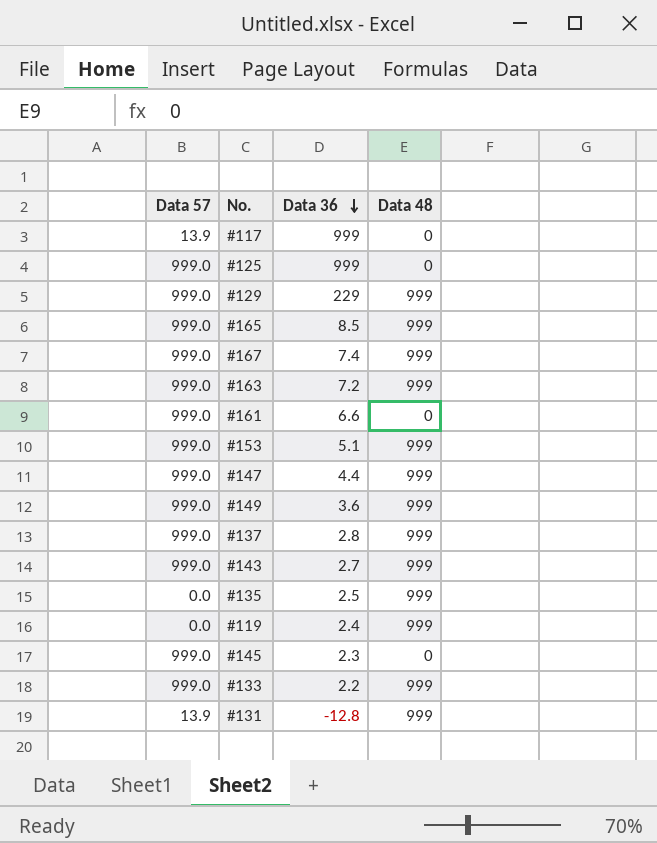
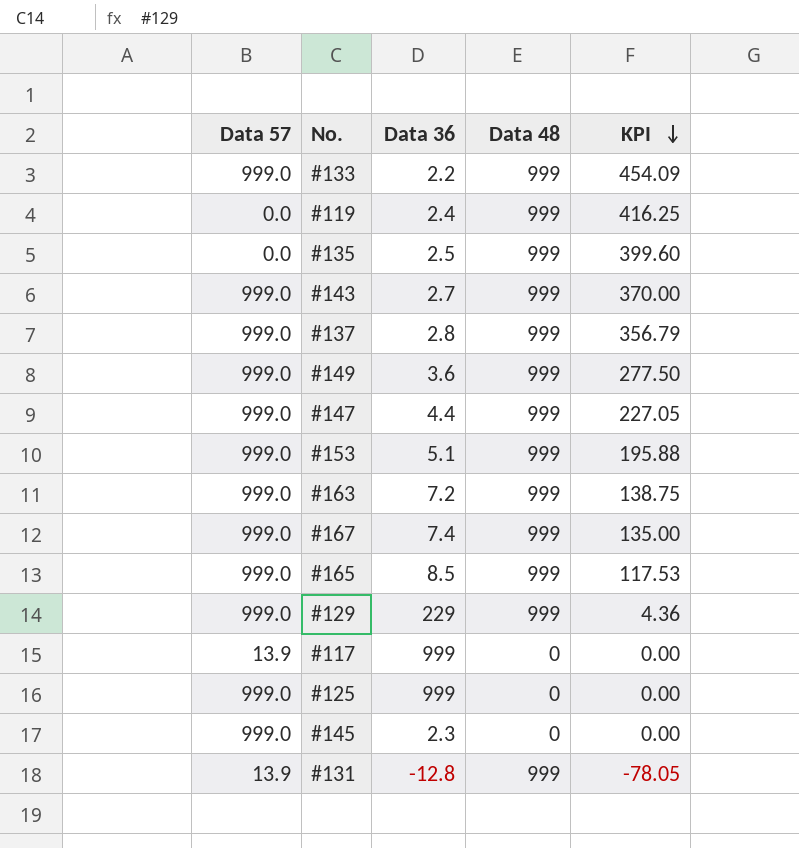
row order: Data 36 descending -> KPI descending
column KPI | formula: none -> [Data 48] / [Data 36]
row #161: 999.0 | 6.6 | 0 -> none

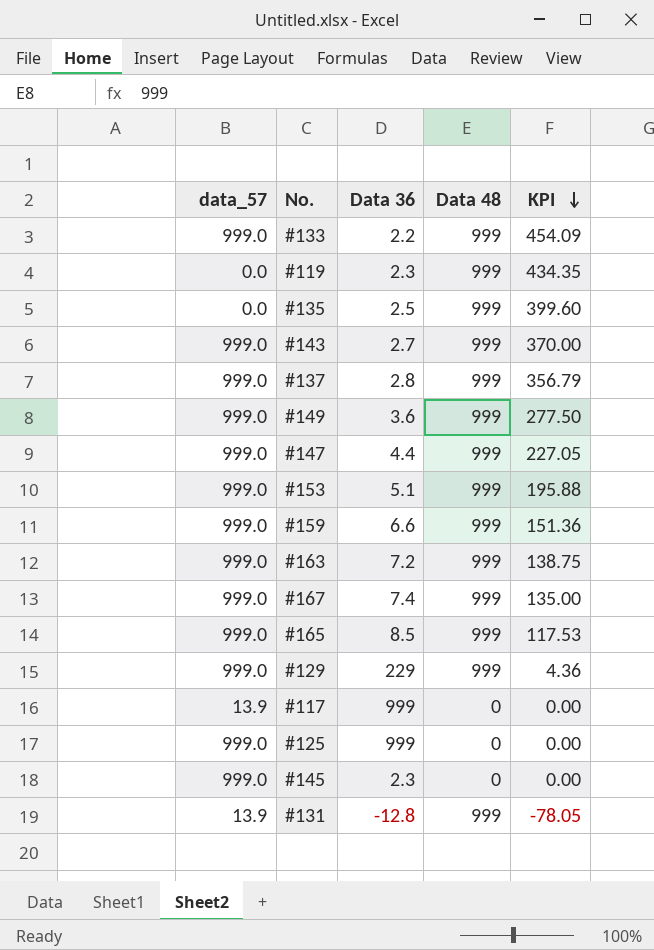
column name: Data 57 -> data_57
#119 | Data 36: 2.4 -> 2.3
#119 | KPI: 416.25 -> 434.35
row #159: none -> 999.0 | 6.6 | 999 | 151.36

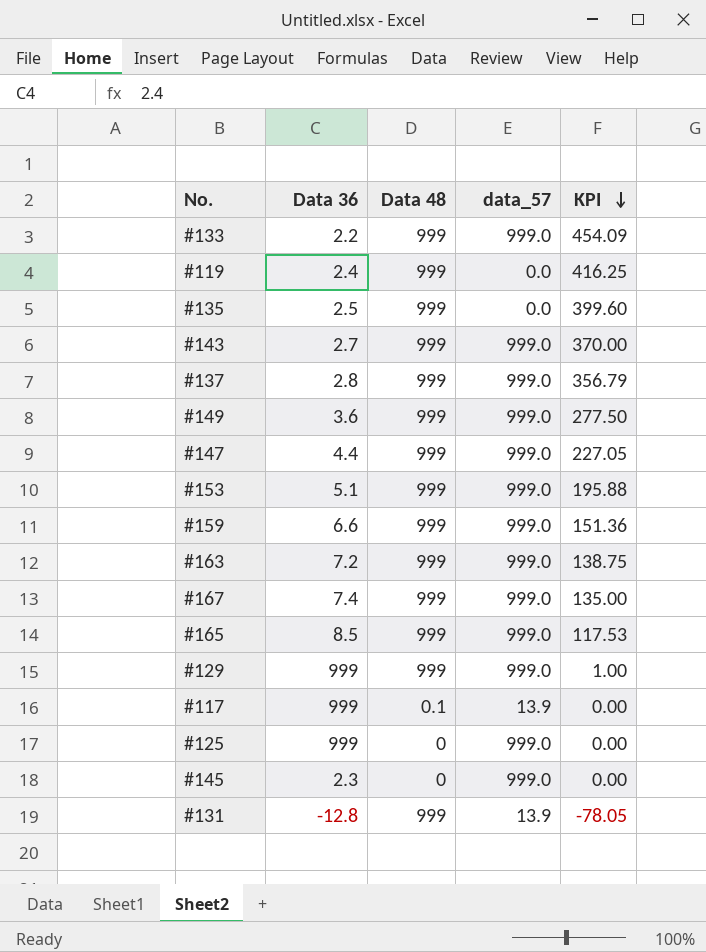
column data_57 | position: 1 -> 4
#119 | Data 36: 2.3 -> 2.4
#119 | KPI: 434.35 -> 416.25
#129 | Data 36: 229 -> 999
#129 | KPI: 4.36 -> 1.00
#117 | Data 48: 0 -> 0.1

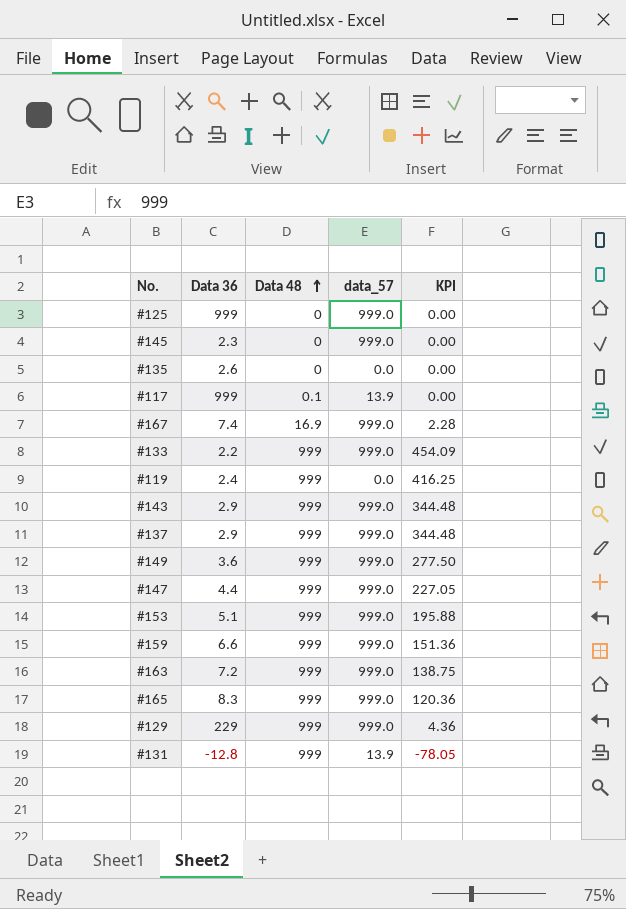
row order: KPI descending -> Data 48 ascending
#135 | Data 36: 2.5 -> 2.6
#135 | Data 48: 999 -> 0
#135 | KPI: 399.60 -> 0.00
#167 | Data 48: 999 -> 16.9
#167 | KPI: 135.00 -> 2.28
#143 | Data 36: 2.7 -> 2.9
#143 | KPI: 370.00 -> 344.48
#137 | Data 36: 2.8 -> 2.9
#137 | KPI: 356.79 -> 344.48
#165 | Data 36: 8.5 -> 8.3
#165 | KPI: 117.53 -> 120.36
#129 | Data 36: 999 -> 229
#129 | KPI: 1.00 -> 4.36

